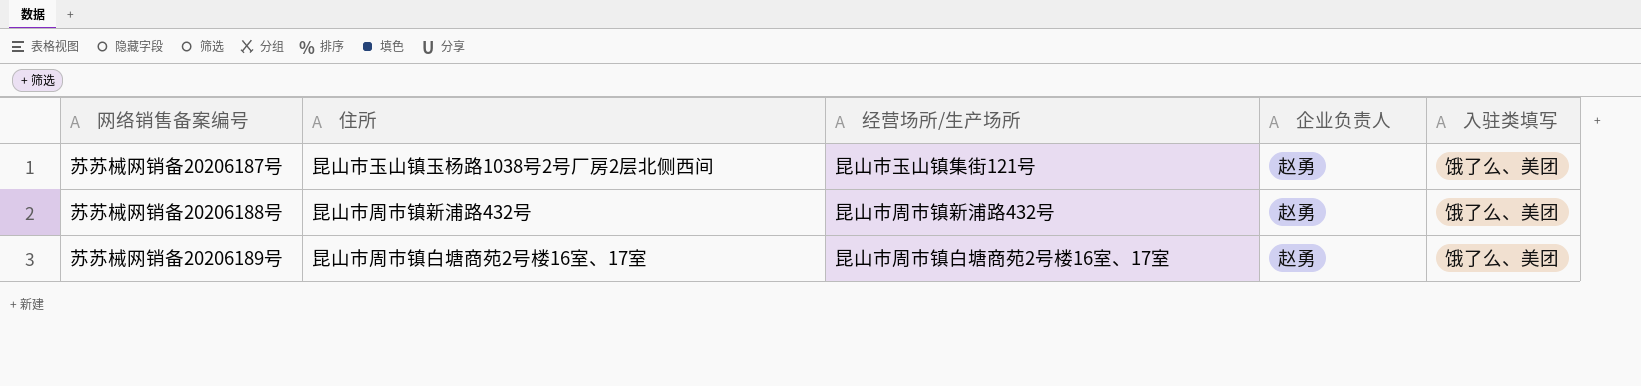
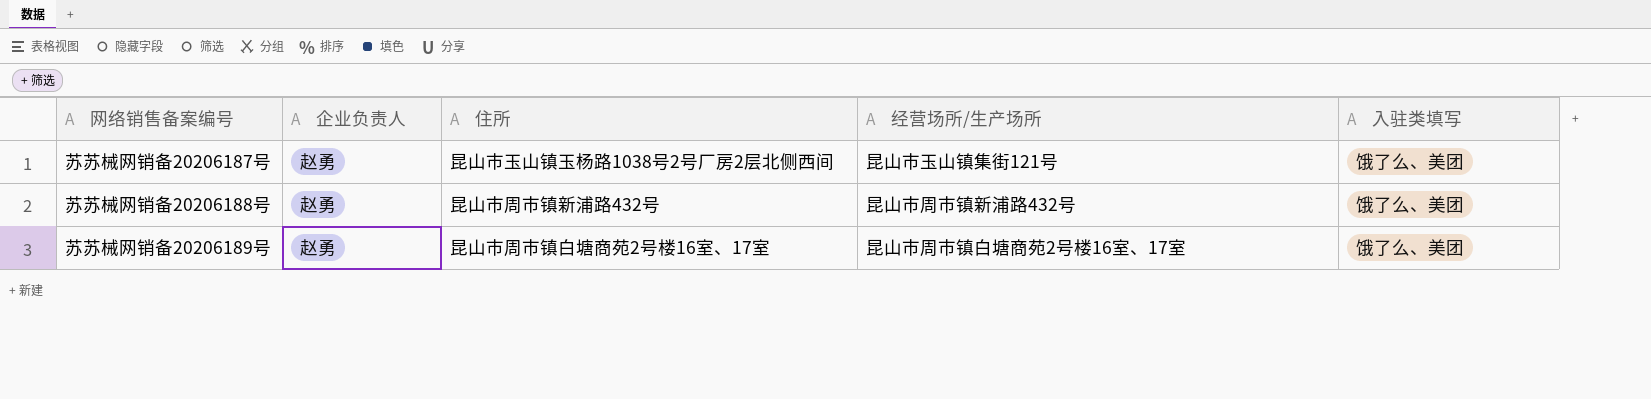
column 企业负责人 | position: 4 -> 2

